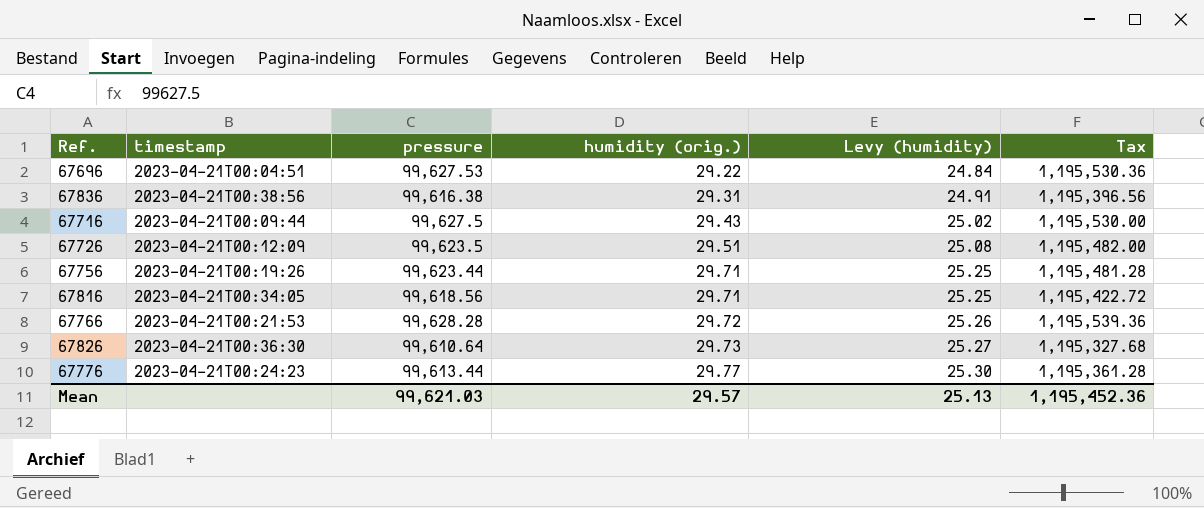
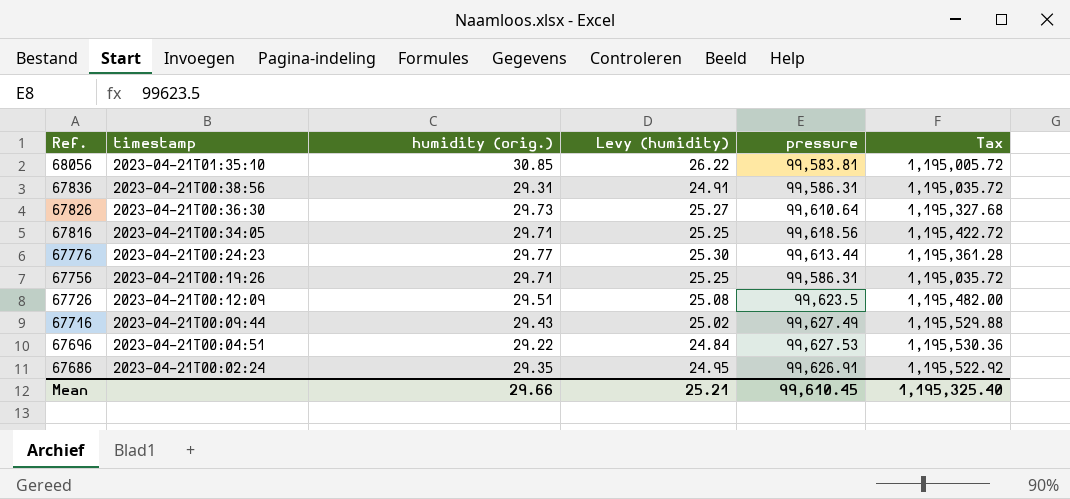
row order: humidity (orig.) ascending -> Ref. descending
column pressure | position: 3 -> 5
row 67766: 2023-04-21T00:21:53 | 99,628.28 | 29.72 | 25.26 | 1,195,539.36 -> none
row 68056: none -> 2023-04-21T01:35:10 | 30.85 | 26.22 | 99,583.81 | 1,195,005.72
67836 | pressure: 99,616.38 -> 99,586.31
67836 | Tax: 1,195,396.56 -> 1,195,035.72
67756 | pressure: 99,623.44 -> 99,586.31
67756 | Tax: 1,195,481.28 -> 1,195,035.72
67716 | pressure: 99,627.5 -> 99,627.49
67716 | Tax: 1,195,530.00 -> 1,195,529.88
row 67686: none -> 2023-04-21T00:02:24 | 29.35 | 24.95 | 99,626.91 | 1,195,522.92
Mean | humidity (orig.): 29.57 -> 29.66
Mean | Levy (humidity): 25.13 -> 25.21
Mean | pressure: 99,621.03 -> 99,610.45
Mean | Tax: 1,195,452.36 -> 1,195,325.40

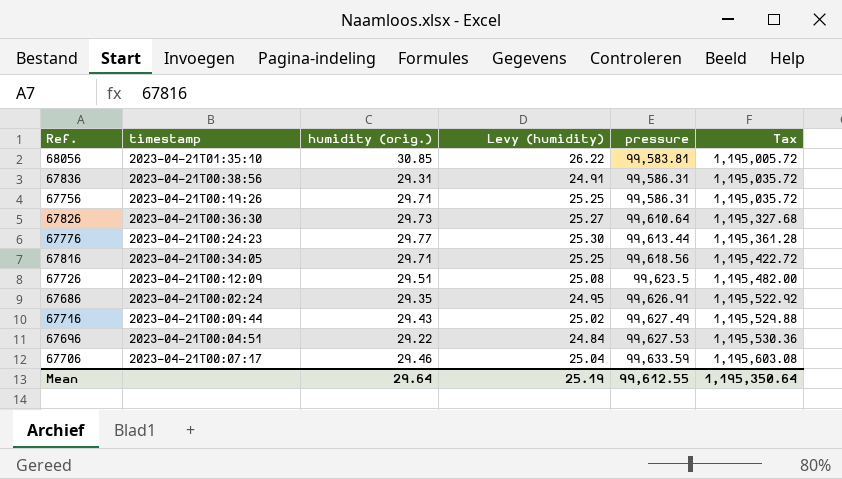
row order: Ref. descending -> pressure ascending
row 67706: none -> 2023-04-21T00:07:17 | 29.46 | 25.04 | 99,633.59 | 1,195,603.08
Mean | humidity (orig.): 29.66 -> 29.64
Mean | Levy (humidity): 25.21 -> 25.19
Mean | pressure: 99,610.45 -> 99,612.55
Mean | Tax: 1,195,325.40 -> 1,195,350.64

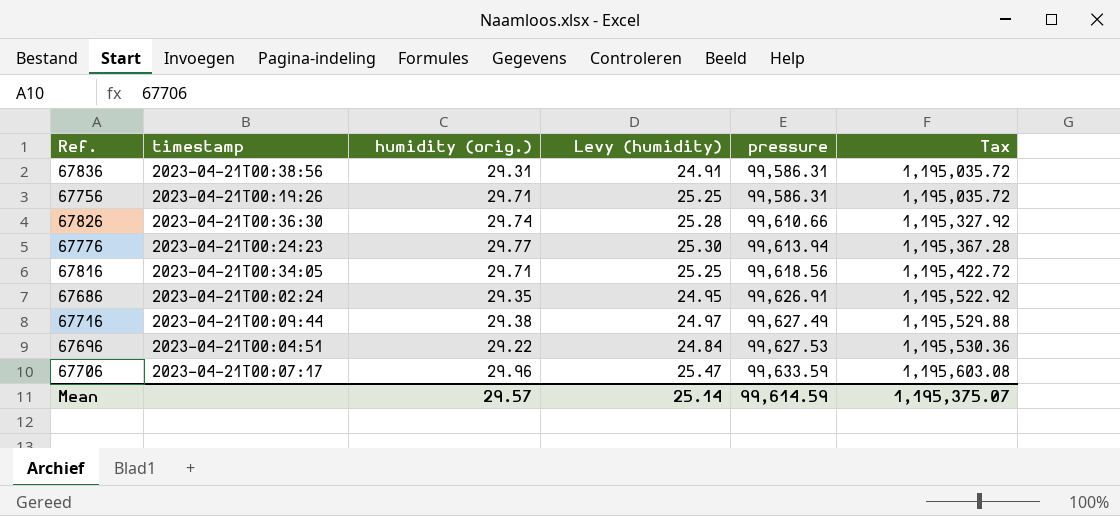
row 68056: 2023-04-21T01:35:10 | 30.85 | 26.22 | 99,583.81 | 1,195,005.72 -> none
row 67726: 2023-04-21T00:12:09 | 29.51 | 25.08 | 99,623.5 | 1,195,482.00 -> none
67826 | humidity (orig.): 29.73 -> 29.74
67826 | Levy (humidity): 25.27 -> 25.28
67826 | pressure: 99,610.64 -> 99,610.66
67826 | Tax: 1,195,327.68 -> 1,195,327.92
67776 | pressure: 99,613.44 -> 99,613.94
67776 | Tax: 1,195,361.28 -> 1,195,367.28
67716 | humidity (orig.): 29.43 -> 29.38
67716 | Levy (humidity): 25.02 -> 24.97
67706 | humidity (orig.): 29.46 -> 29.96
67706 | Levy (humidity): 25.04 -> 25.47
Mean | humidity (orig.): 29.64 -> 29.57
Mean | Levy (humidity): 25.19 -> 25.14
Mean | pressure: 99,612.55 -> 99,614.59
Mean | Tax: 1,195,350.64 -> 1,195,375.07

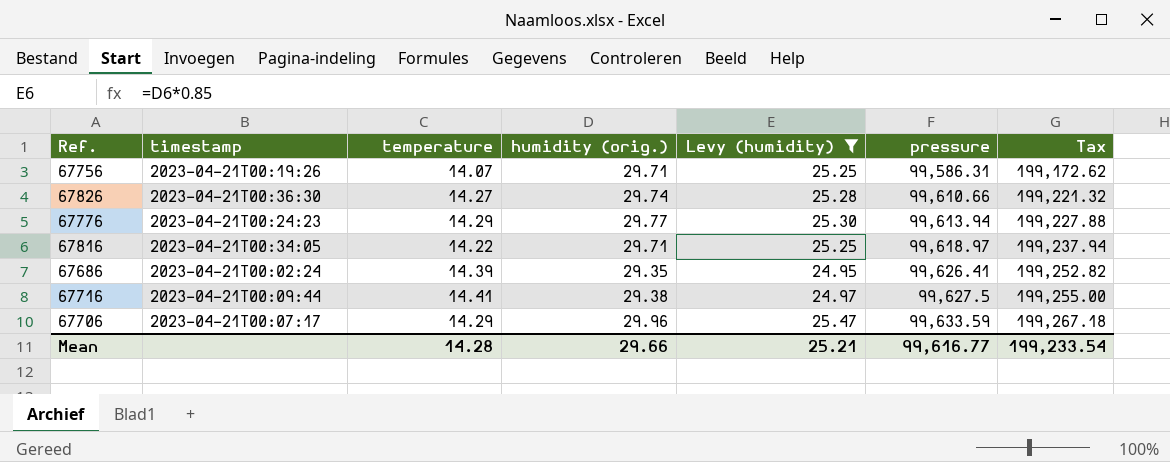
filter: none -> Levy (humidity) >= 24.95
column temperature | position: none -> 3
column Tax | formula: [pressure] * 12 -> [pressure] * 2
67816 | pressure: 99,618.56 -> 99,618.97
67686 | pressure: 99,626.91 -> 99,626.41
67716 | pressure: 99,627.49 -> 99,627.5
Mean | humidity (orig.): 29.57 -> 29.66
Mean | Levy (humidity): 25.14 -> 25.21
Mean | pressure: 99,614.59 -> 99,616.77
Mean | Tax: 1,195,375.07 -> 199,233.54

